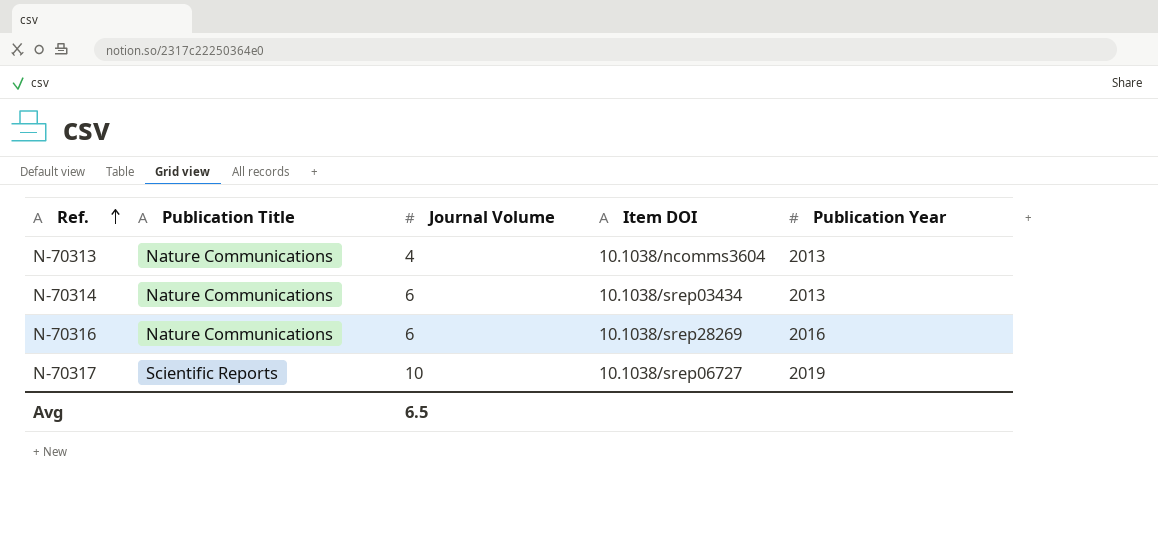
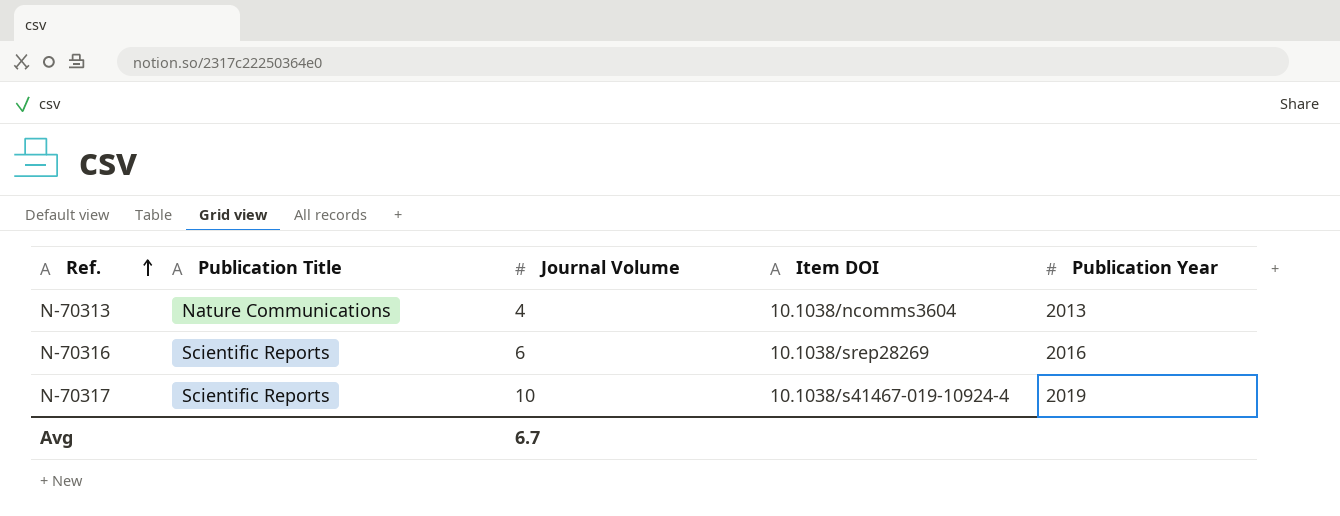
row N-70314: Nature Communications | 6 | 10.1038/srep03434 | 2013 -> none
N-70316 | Publication Title: Nature Communications -> Scientific Reports
N-70317 | Item DOI: 10.1038/srep06727 -> 10.1038/s41467-019-10924-4
Avg | Journal Volume: 6.5 -> 6.7

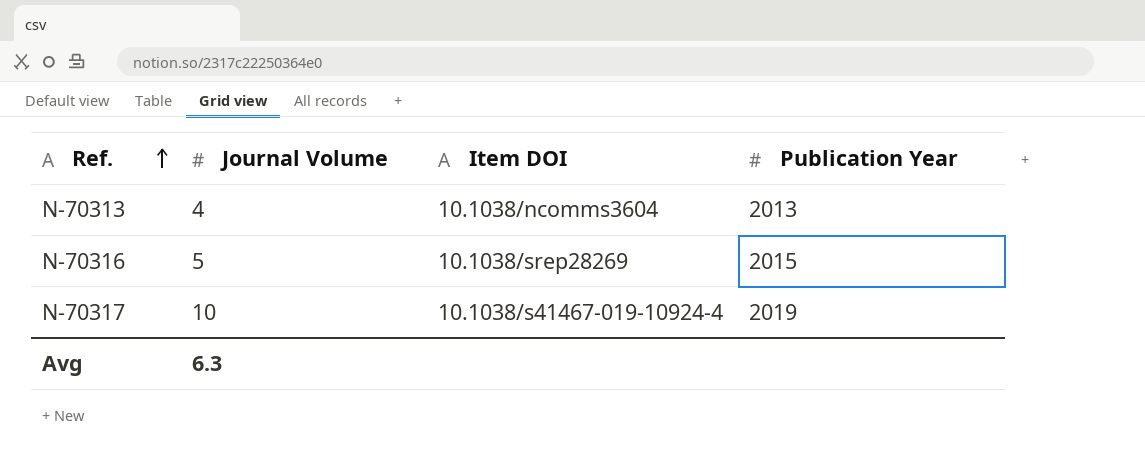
column Publication Title | position: 2 -> none
N-70316 | Journal Volume: 6 -> 5
N-70316 | Publication Year: 2016 -> 2015
Avg | Journal Volume: 6.7 -> 6.3

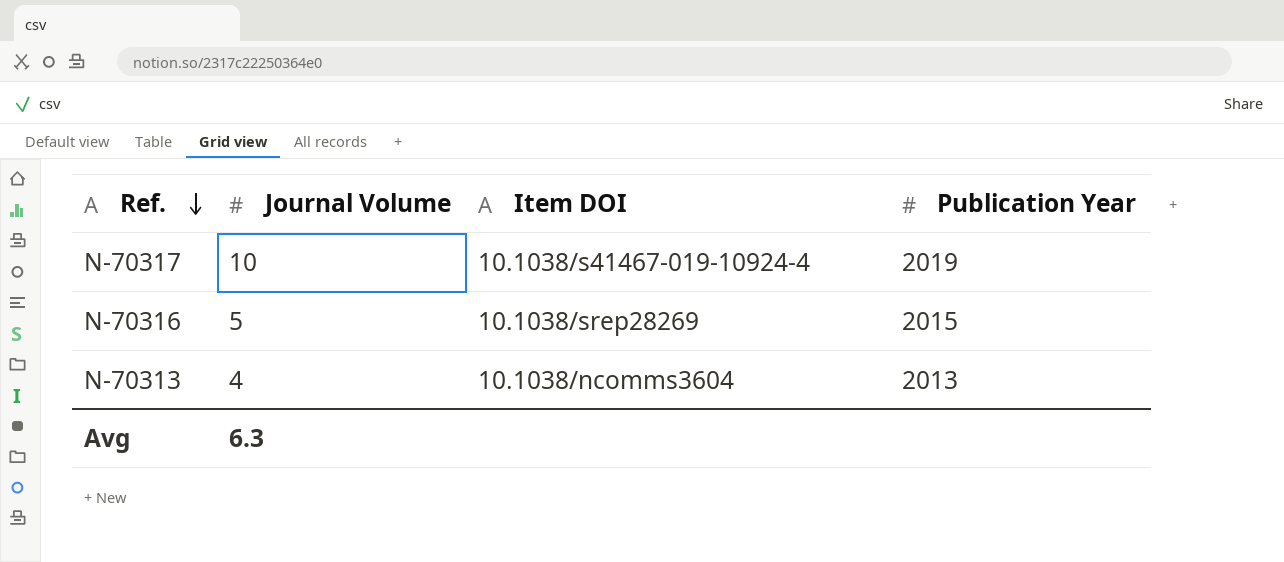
row order: Ref. ascending -> Ref. descending

